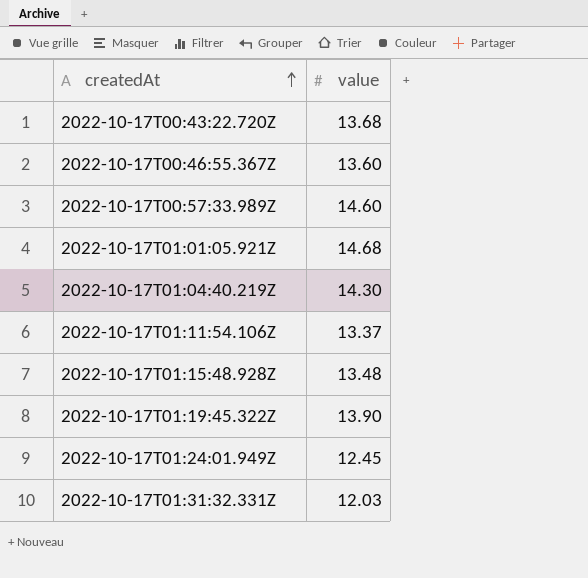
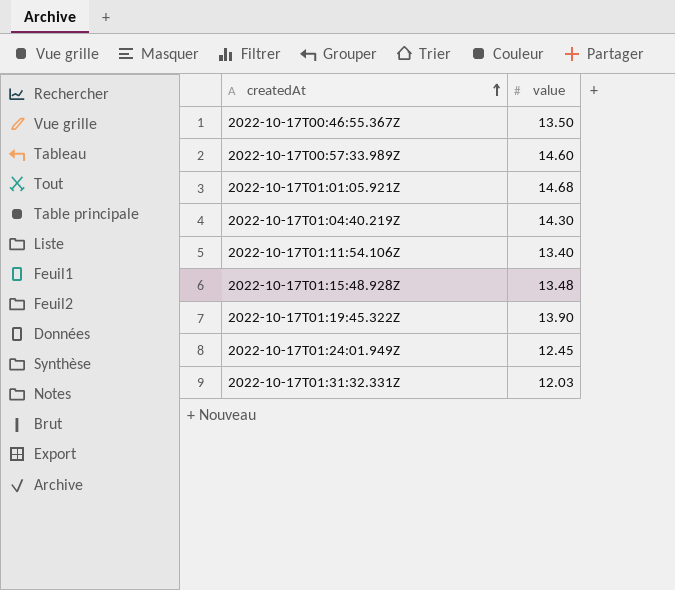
row 2022-10-17T00:43:22.720Z: 13.68 -> none
2022-10-17T00:46:55.367Z | value: 13.60 -> 13.50
2022-10-17T01:11:54.106Z | value: 13.37 -> 13.40

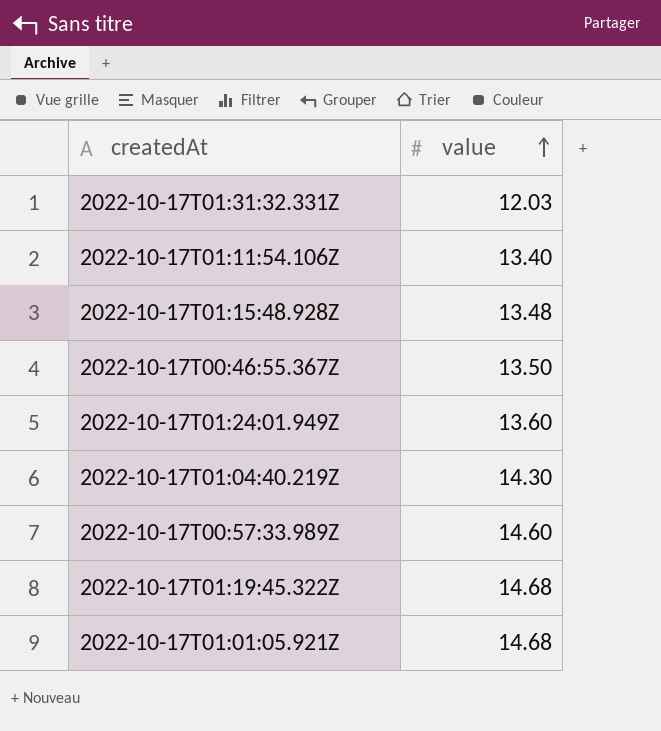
row order: createdAt ascending -> value ascending
2022-10-17T01:24:01.949Z | value: 12.45 -> 13.60
2022-10-17T01:19:45.322Z | value: 13.90 -> 14.68

